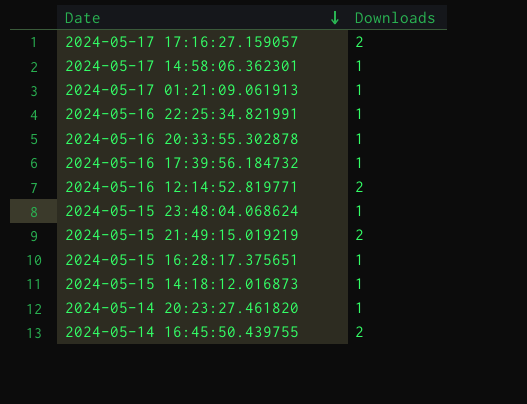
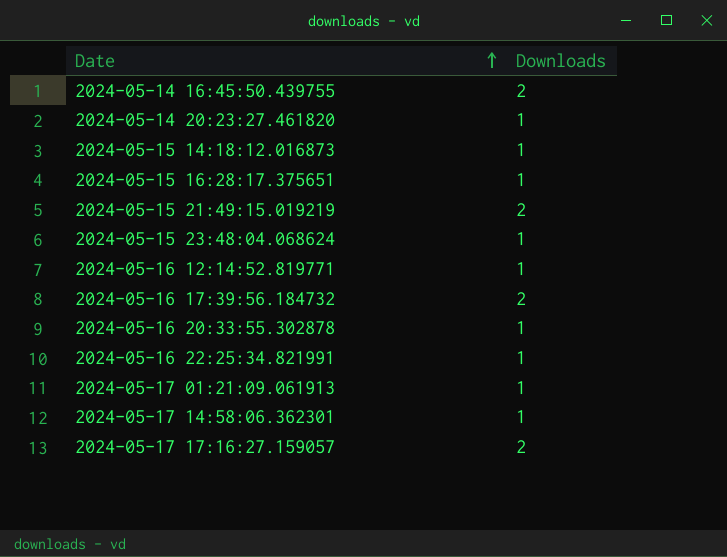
row order: Date descending -> Date ascending
2024-05-16 12:14:52.819771 | Downloads: 2 -> 1
2024-05-16 17:39:56.184732 | Downloads: 1 -> 2

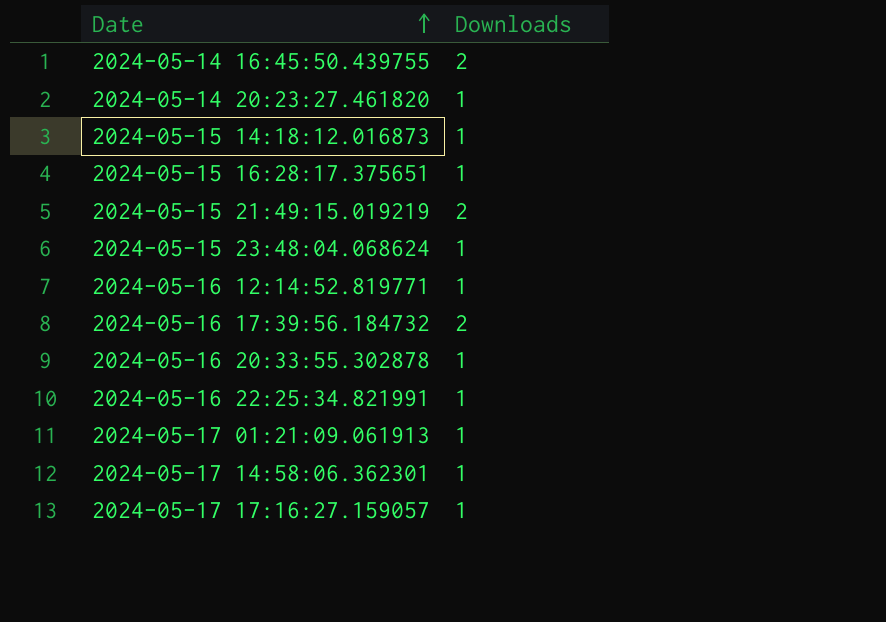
2024-05-17 17:16:27.159057 | Downloads: 2 -> 1

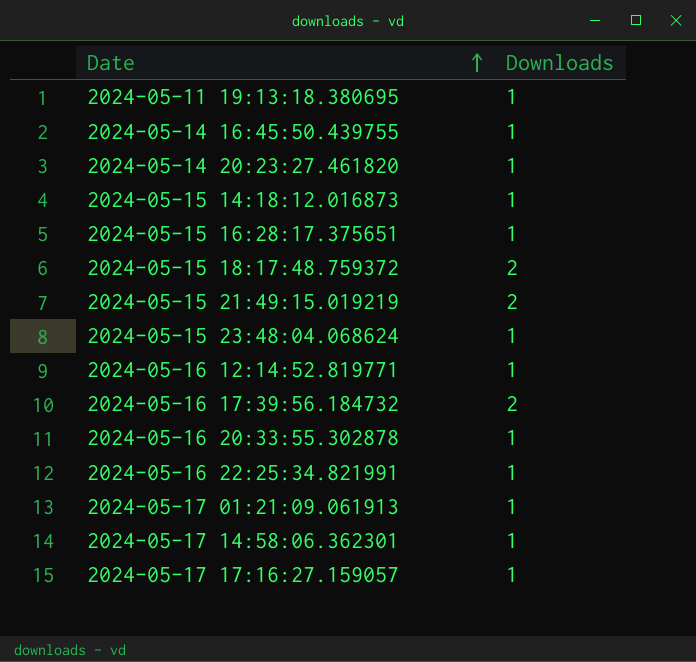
row 2024-05-11 19:13:18.380695: none -> 1
2024-05-14 16:45:50.439755 | Downloads: 2 -> 1
row 2024-05-15 18:17:48.759372: none -> 2

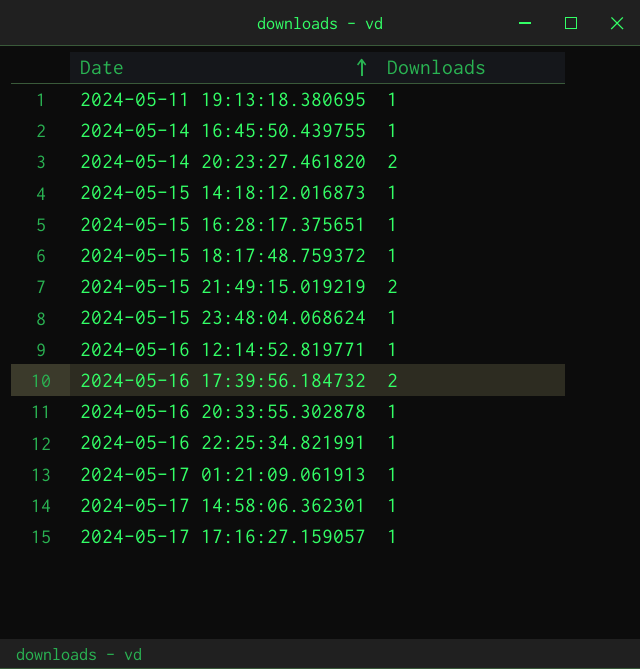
2024-05-14 20:23:27.461820 | Downloads: 1 -> 2
2024-05-15 18:17:48.759372 | Downloads: 2 -> 1

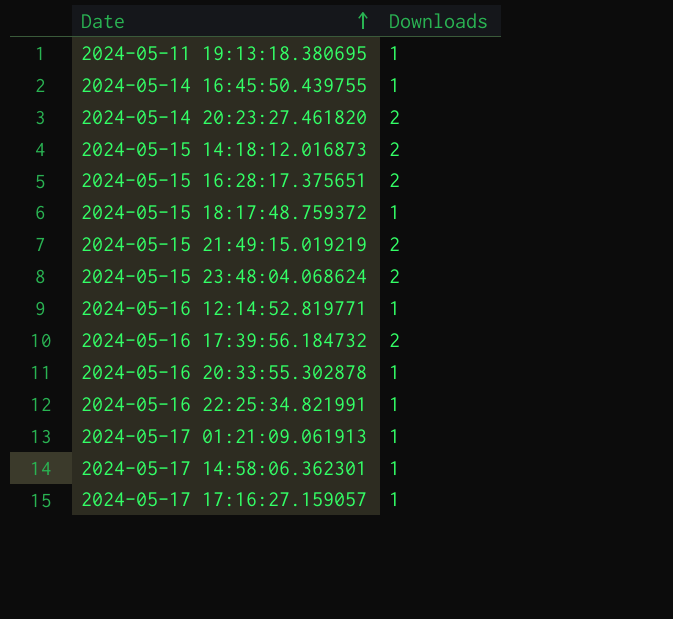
2024-05-15 14:18:12.016873 | Downloads: 1 -> 2
2024-05-15 16:28:17.375651 | Downloads: 1 -> 2
2024-05-15 23:48:04.068624 | Downloads: 1 -> 2

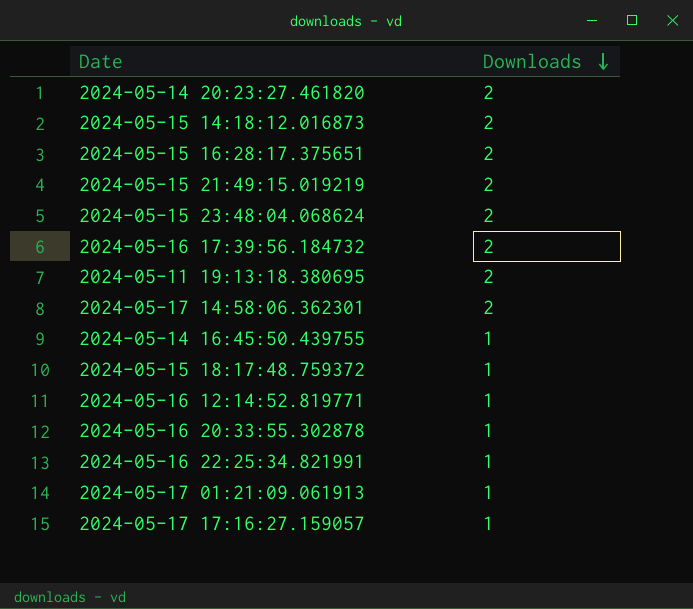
row order: Date ascending -> Downloads descending
2024-05-11 19:13:18.380695 | Downloads: 1 -> 2
2024-05-17 14:58:06.362301 | Downloads: 1 -> 2

